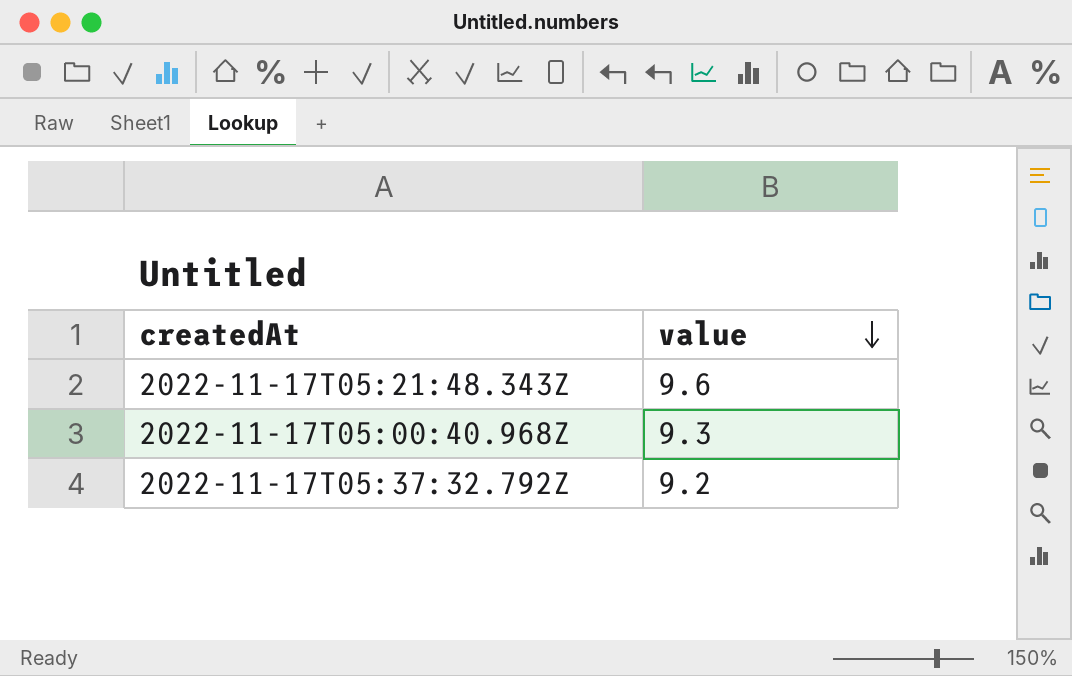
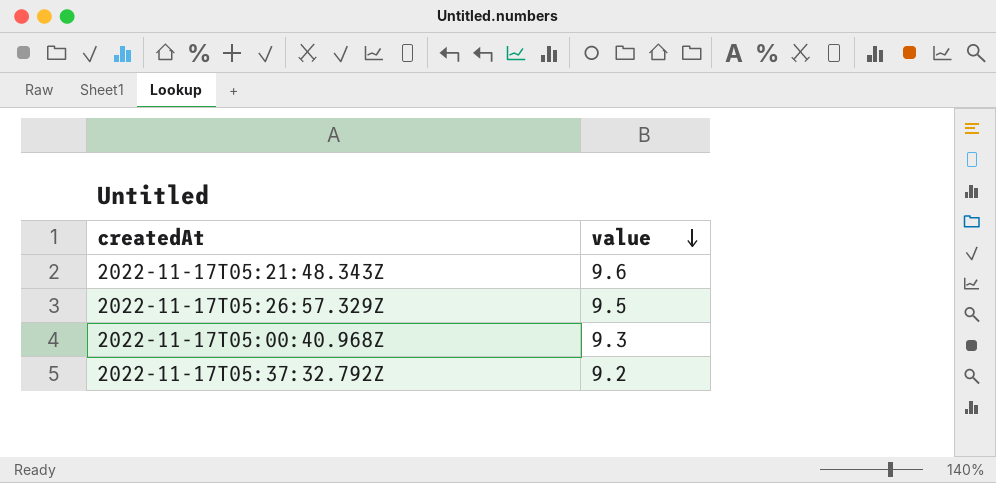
row 2022-11-17T05:26:57.329Z: none -> 9.5

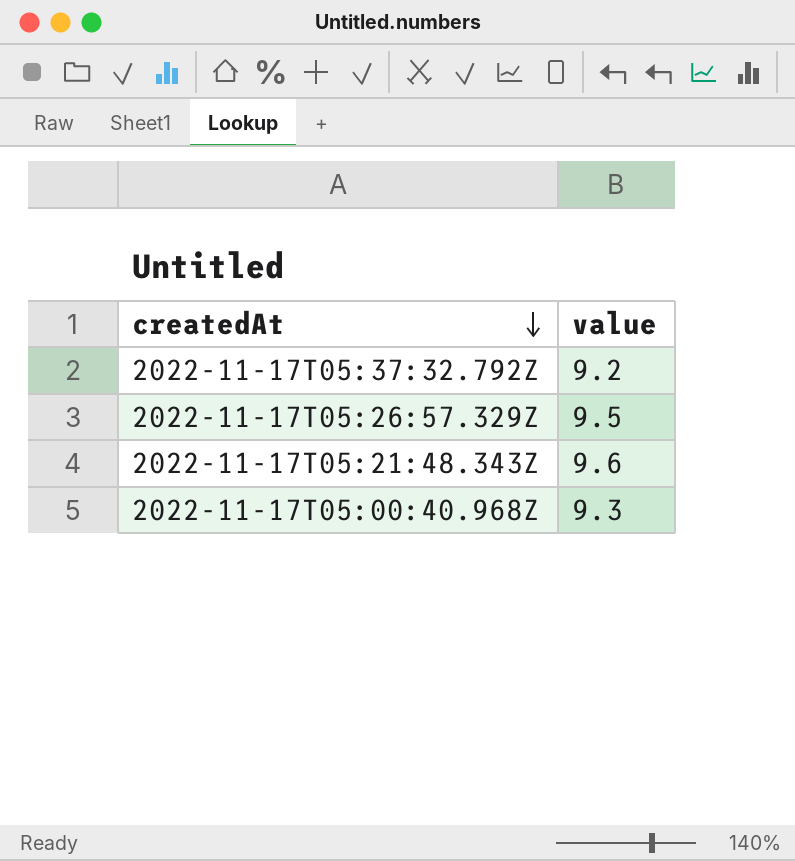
row order: value descending -> createdAt descending

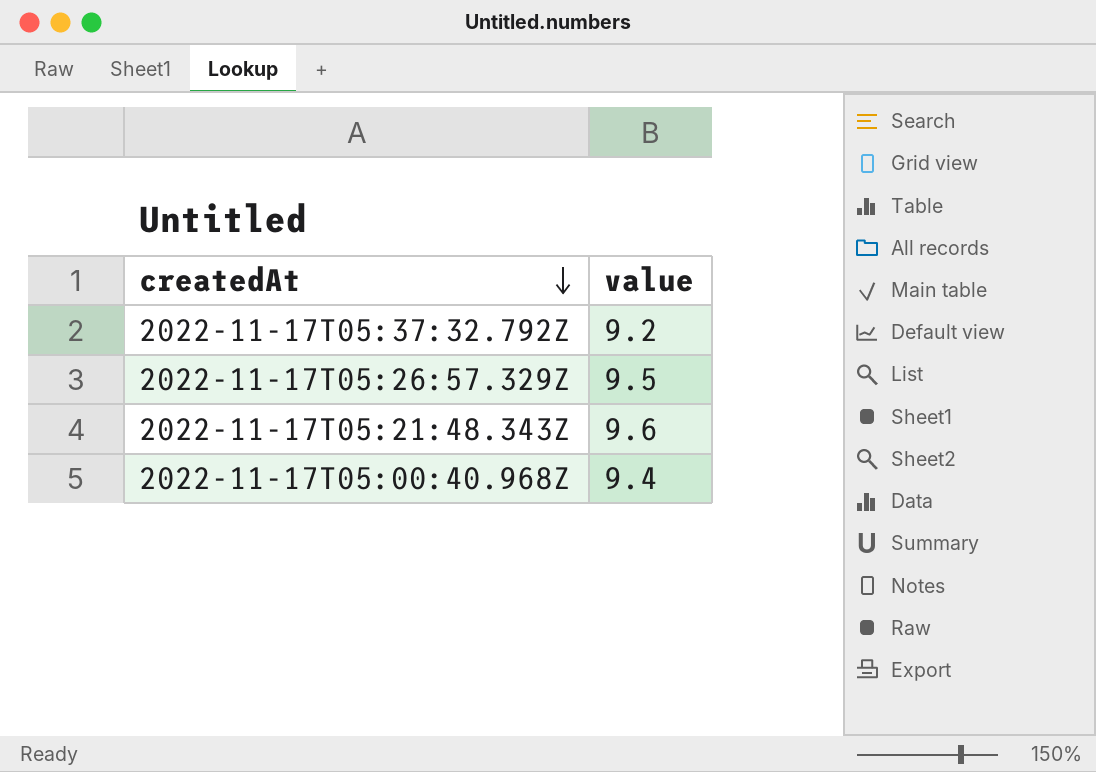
2022-11-17T05:00:40.968Z | value: 9.3 -> 9.4

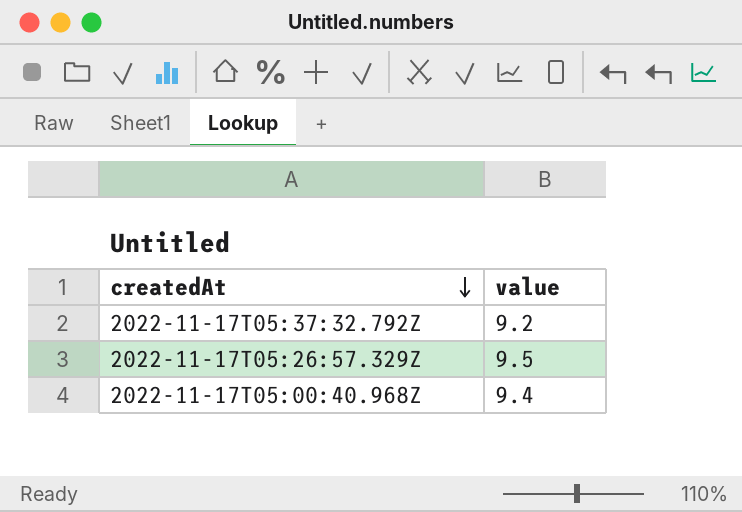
row 2022-11-17T05:21:48.343Z: 9.6 -> none

